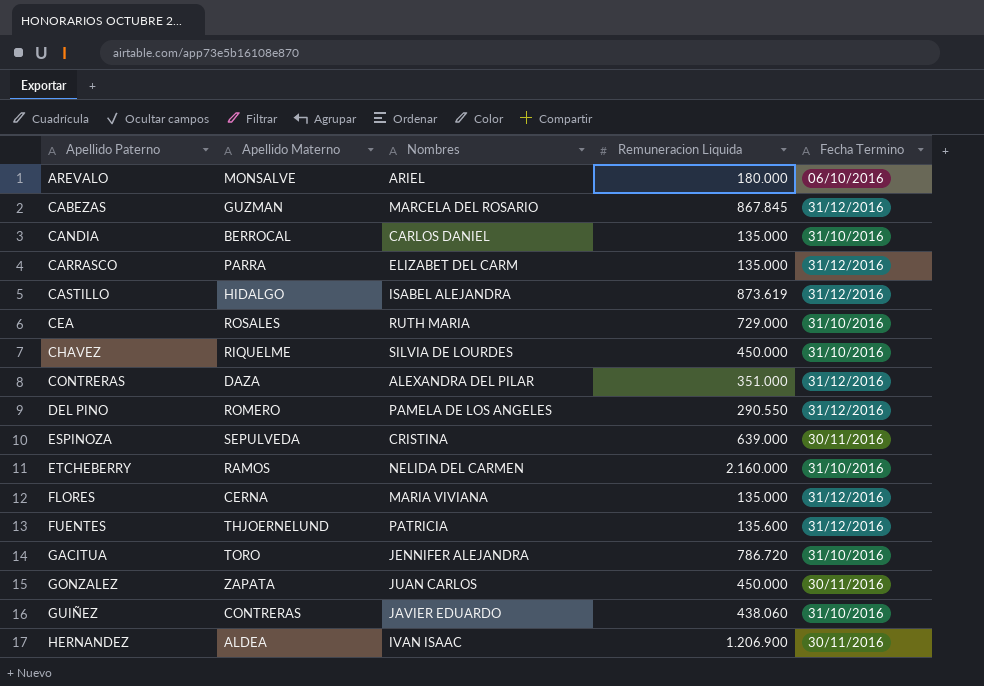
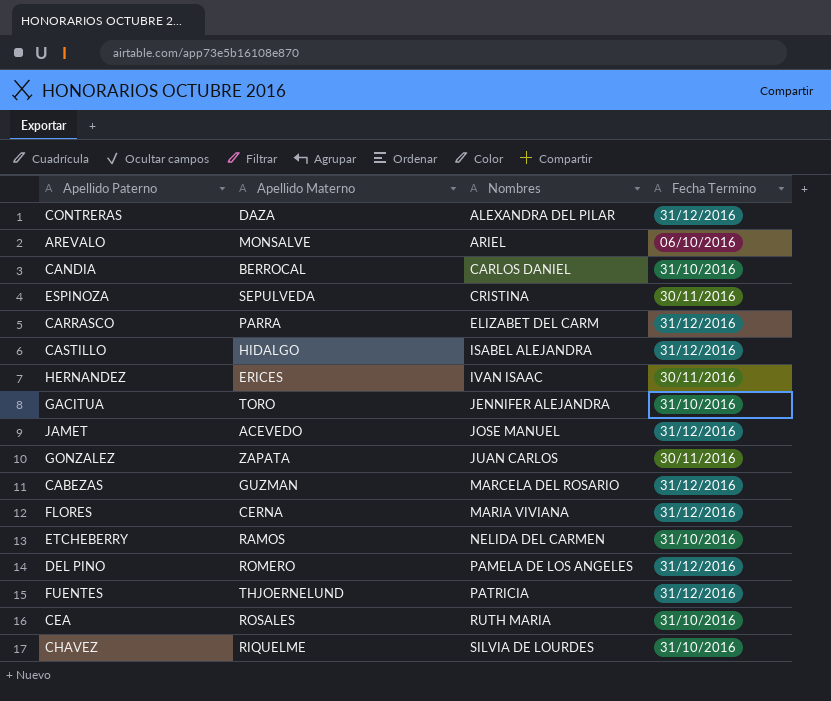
row order: Apellido Paterno ascending -> Nombres ascending
column Remuneracion Liquida | position: 4 -> none
row GUIÑEZ: CONTRERAS | JAVIER EDUARDO | 438.060 | 31/10/2016 -> none
HERNANDEZ | Apellido Materno: ALDEA -> ERICES
row JAMET: none -> ACEVEDO | JOSE MANUEL | 31/12/2016

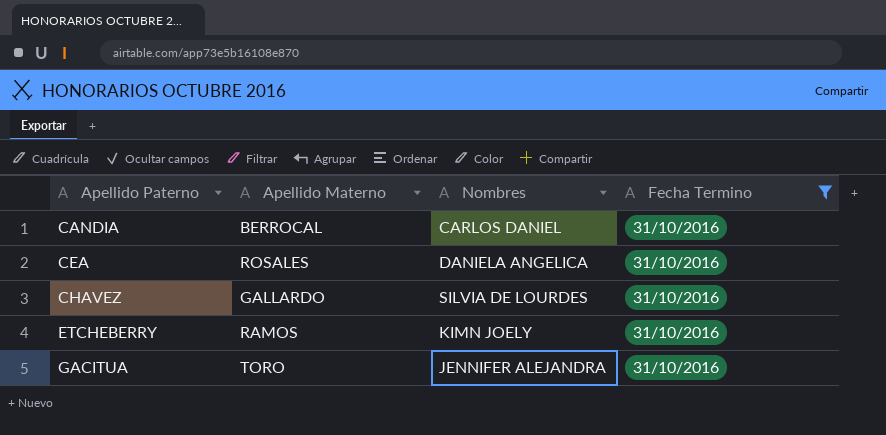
filter: none -> Fecha Termino = 31/10/2016
row order: Nombres ascending -> Apellido Paterno ascending
CEA | Nombres: RUTH MARIA -> DANIELA ANGELICA
CHAVEZ | Apellido Materno: RIQUELME -> GALLARDO
ETCHEBERRY | Nombres: NELIDA DEL CARMEN -> KIMN JOELY

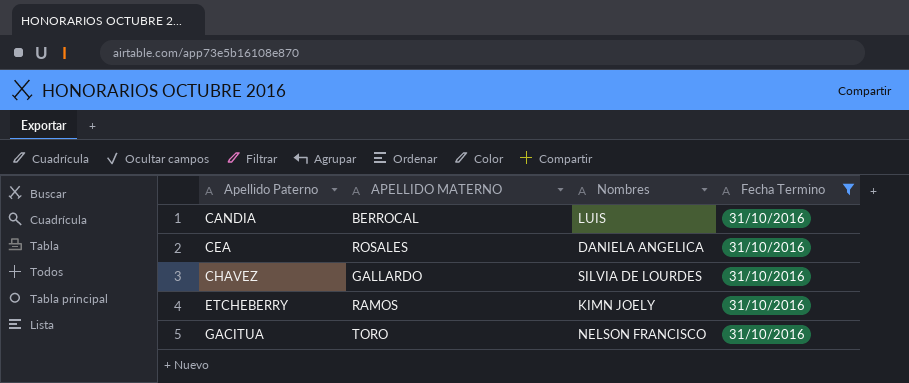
column name: Apellido Materno -> APELLIDO MATERNO
CANDIA | Nombres: CARLOS DANIEL -> LUIS
GACITUA | Nombres: JENNIFER ALEJANDRA -> NELSON FRANCISCO

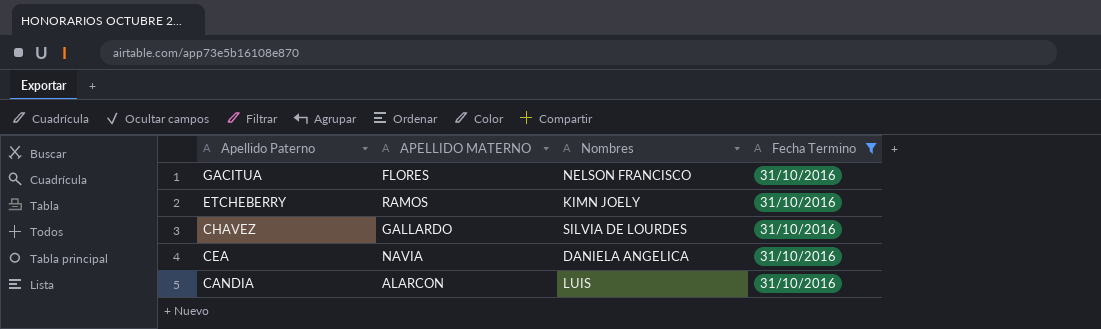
row order: Apellido Paterno ascending -> Apellido Paterno descending
GACITUA | APELLIDO MATERNO: TORO -> FLORES
CEA | APELLIDO MATERNO: ROSALES -> NAVIA
CANDIA | APELLIDO MATERNO: BERROCAL -> ALARCON

